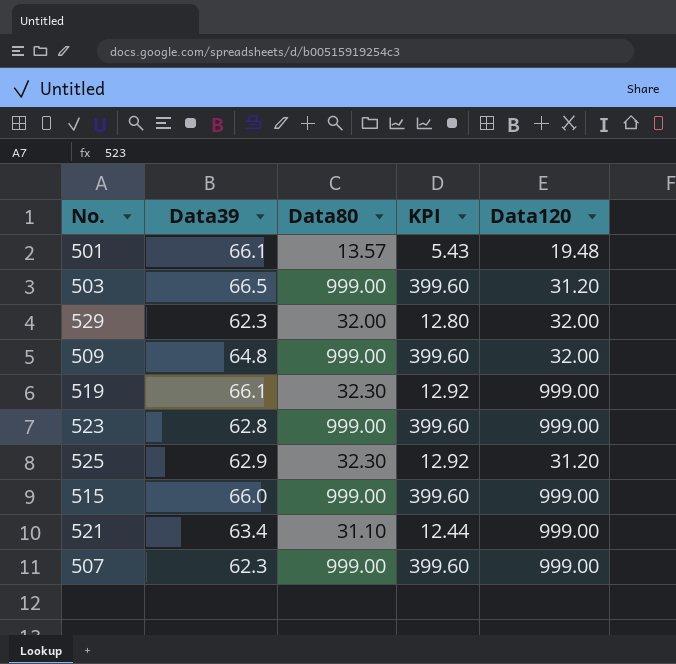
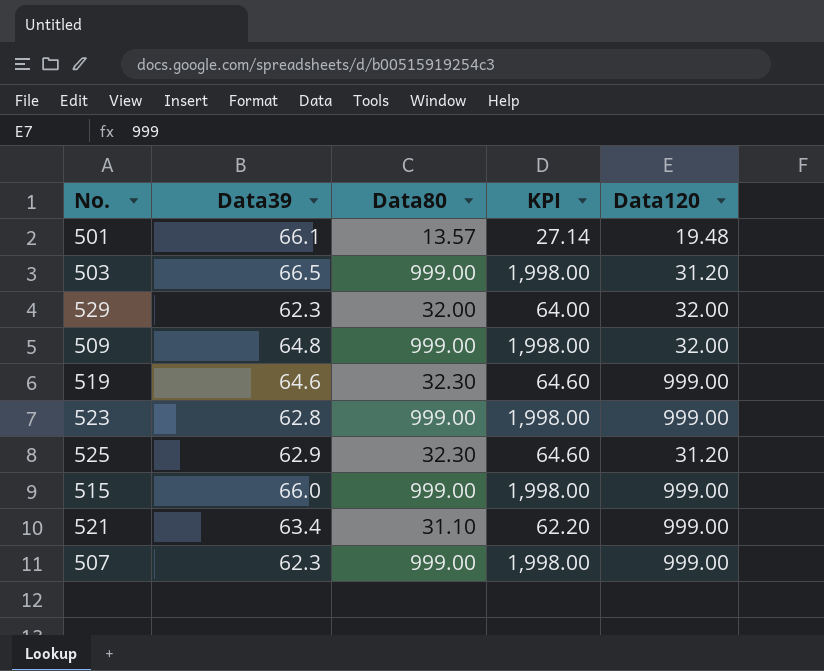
column KPI | formula: [Data80] * 0.4 -> [Data80] * 2
519 | Data39: 66.1 -> 64.6

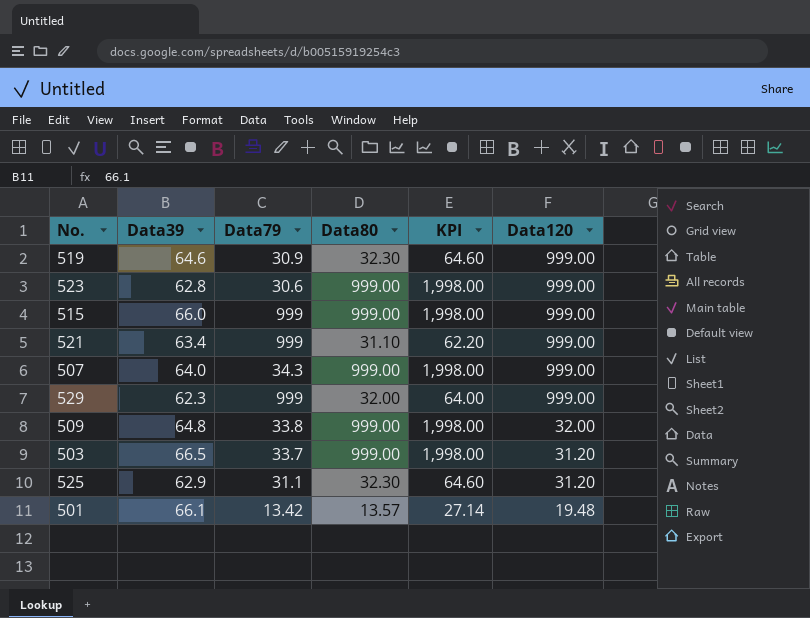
row order: none -> Data120 descending
column Data79 | position: none -> 3
507 | Data39: 62.3 -> 64.0
529 | Data120: 32.00 -> 999.00

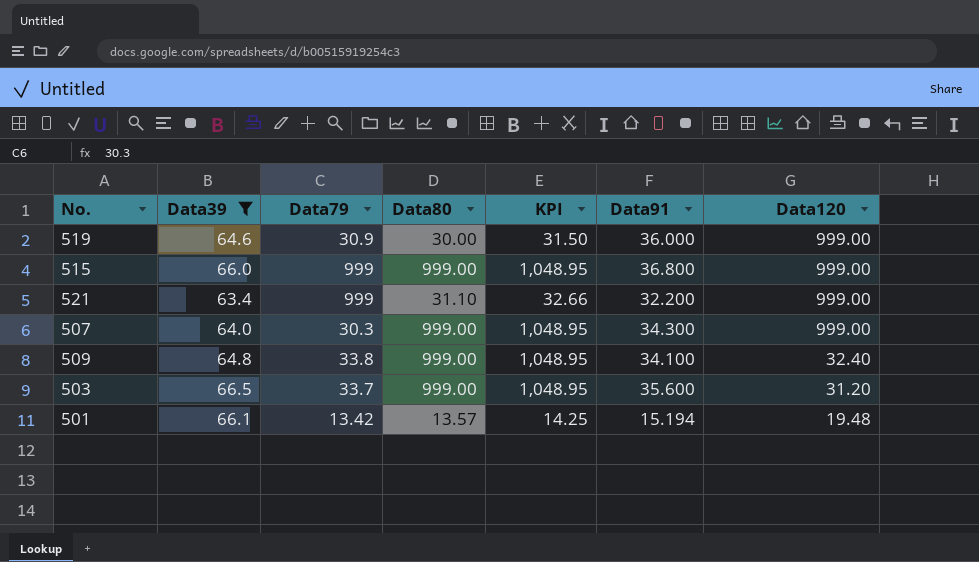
filter: none -> Data39 >= 63.4
column KPI | formula: [Data80] * 2 -> [Data80] * 1.05
column Data91 | position: none -> 6
519 | Data80: 32.30 -> 30.00
507 | Data79: 34.3 -> 30.3
509 | Data120: 32.00 -> 32.40

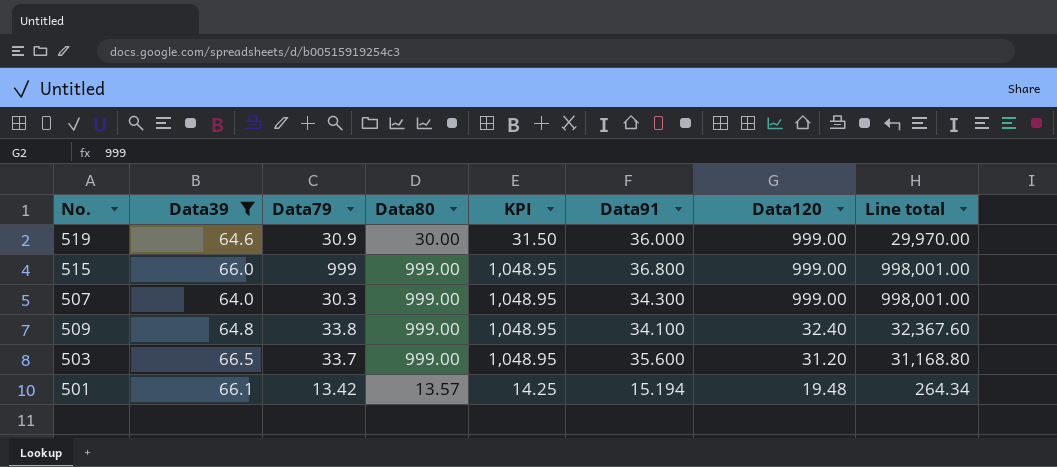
column Line total | formula: none -> [Data80] * [Data120]
row 521: 63.4 | 999 | 31.10 | 32.66 | 32.200 | 999.00 -> none

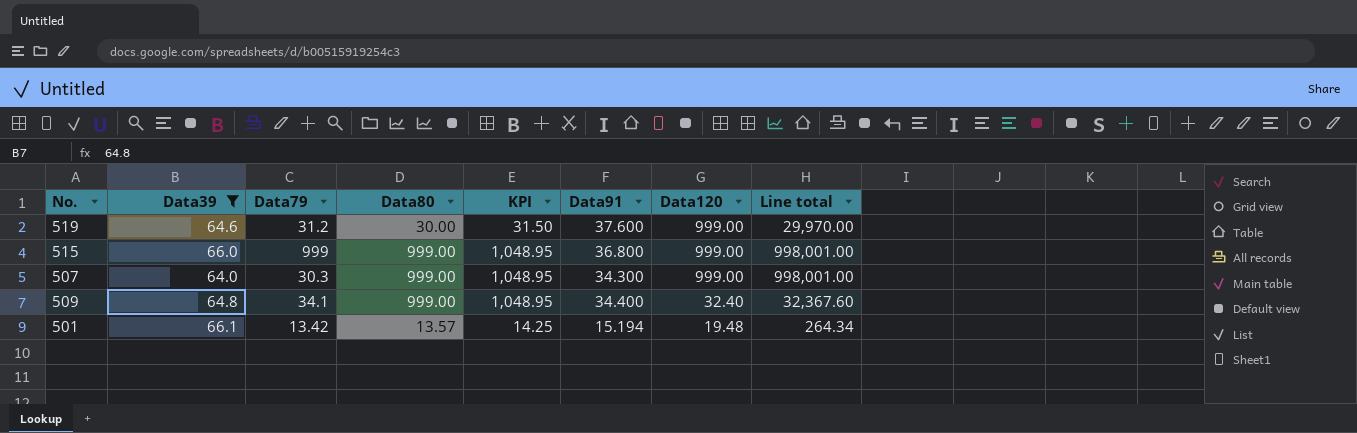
row 503: 66.5 | 33.7 | 999.00 | 1,048.95 | 35.600 | 31.20 | 31,168.80 -> none
519 | Data79: 30.9 -> 31.2
519 | Data91: 36.000 -> 37.600
509 | Data79: 33.8 -> 34.1
509 | Data91: 34.100 -> 34.400

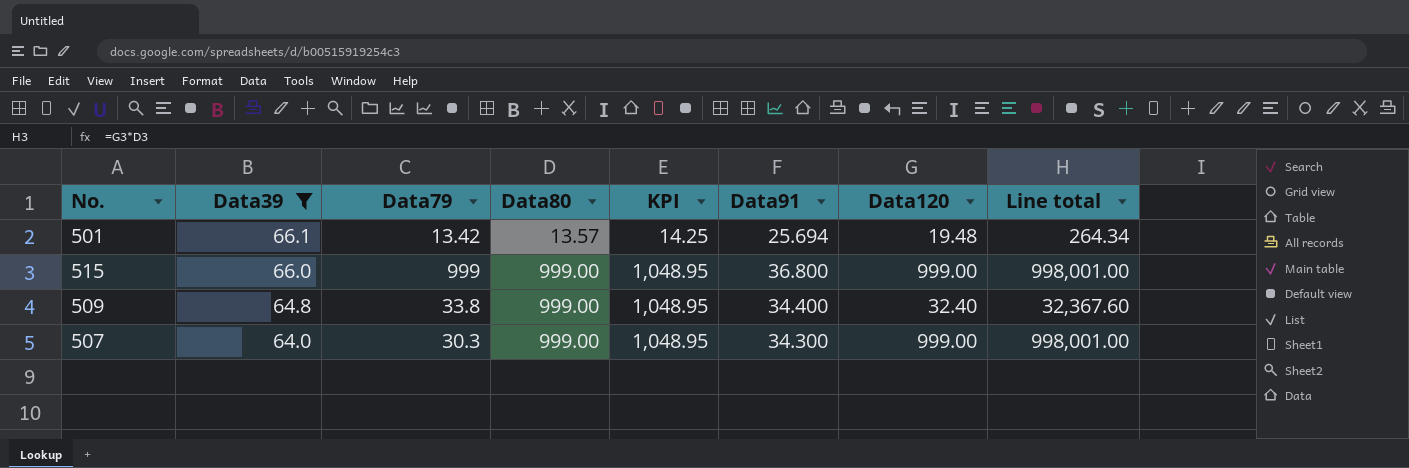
row order: Data120 descending -> Data39 descending
row 519: 64.6 | 31.2 | 30.00 | 31.50 | 37.600 | 999.00 | 29,970.00 -> none
501 | Data91: 15.194 -> 25.694
509 | Data79: 34.1 -> 33.8

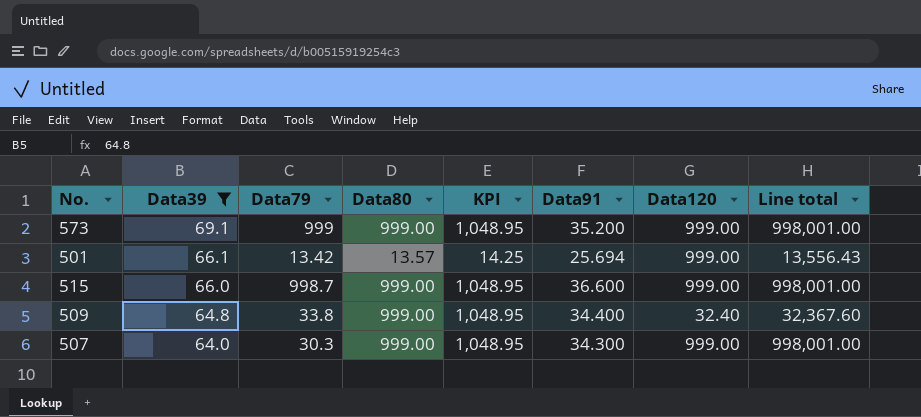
row 573: none -> 69.1 | 999 | 999.00 | 1,048.95 | 35.200 | 999.00 | 998,001.00
501 | Data120: 19.48 -> 999.00
501 | Line total: 264.34 -> 13,556.43
515 | Data79: 999 -> 998.7
515 | Data91: 36.800 -> 36.600

